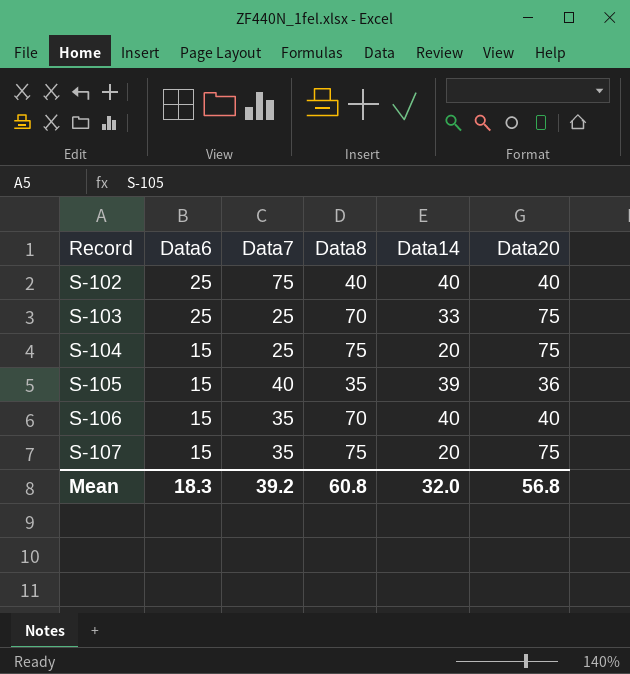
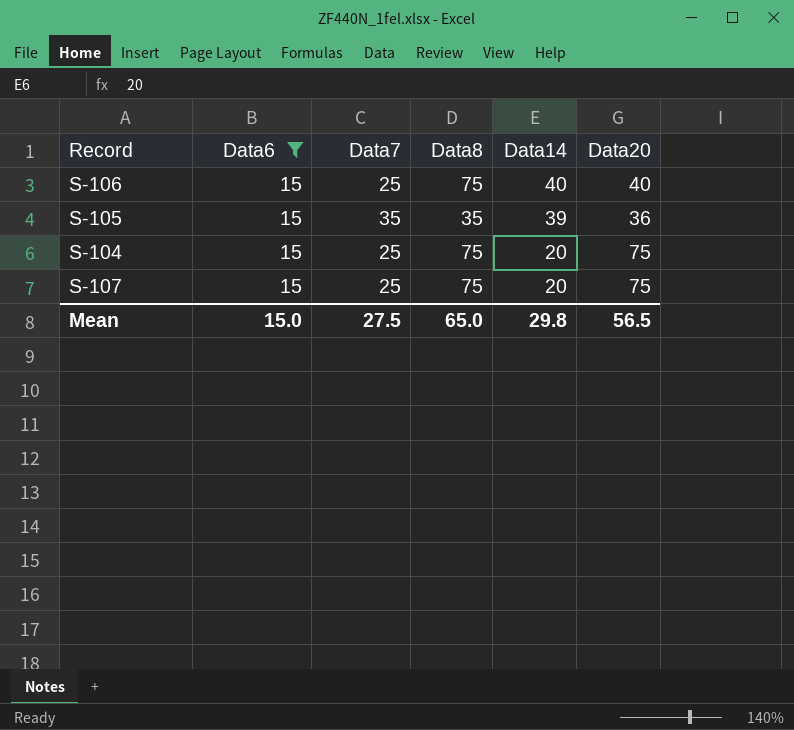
filter: none -> Data6 = 15
row order: Record ascending -> Data14 descending
S-106 | Data7: 35 -> 25
S-106 | Data8: 70 -> 75
S-105 | Data7: 40 -> 35
S-107 | Data7: 35 -> 25
Mean | Data6: 18.3 -> 15.0
Mean | Data7: 39.2 -> 27.5
Mean | Data8: 60.8 -> 65.0
Mean | Data14: 32.0 -> 29.8
Mean | Data20: 56.8 -> 56.5

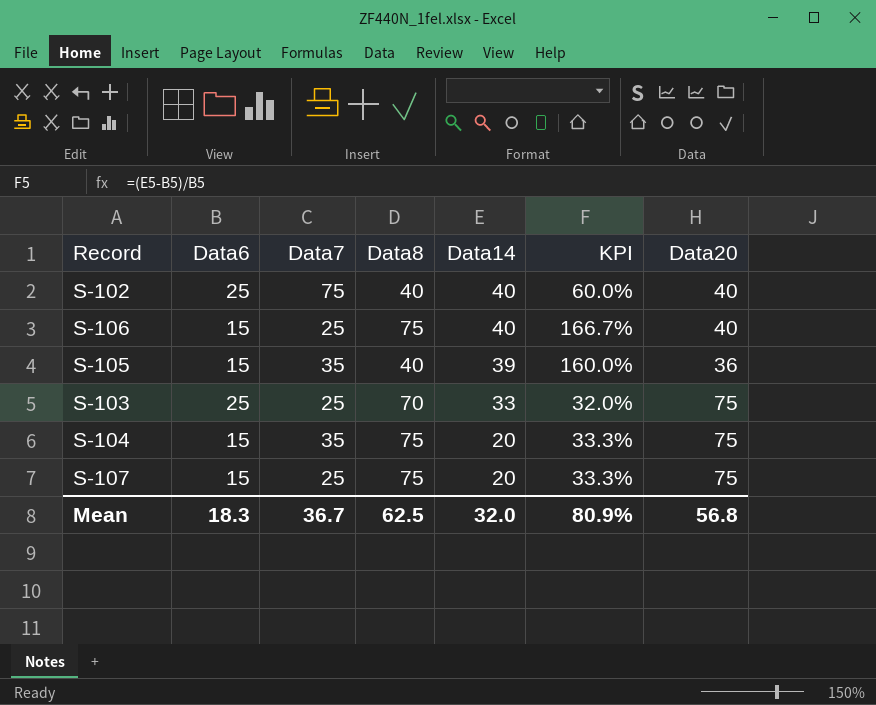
filter: Data6 = 15 -> none
column KPI | formula: none -> ([Data14] - [Data6]) / [Data6]
S-105 | Data8: 35 -> 40
S-104 | Data7: 25 -> 35
Mean | Data6: 15.0 -> 18.3
Mean | Data7: 27.5 -> 36.7
Mean | Data8: 65.0 -> 62.5
Mean | Data14: 29.8 -> 32.0
Mean | Data20: 56.5 -> 56.8

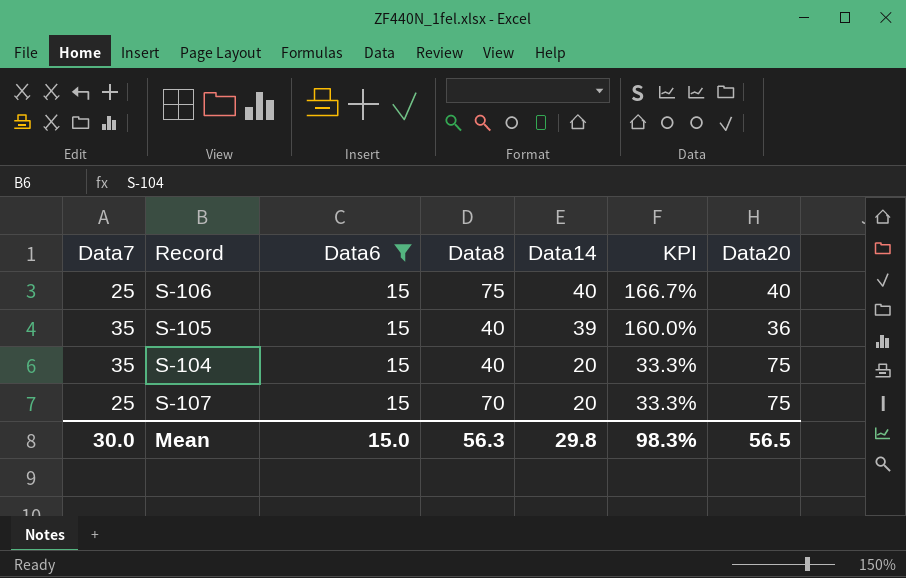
filter: none -> Data6 = 15
column Data7 | position: 3 -> 1
S-104 | Data8: 75 -> 40
S-107 | Data8: 75 -> 70
Mean | Data7: 36.7 -> 30.0
Mean | Data6: 18.3 -> 15.0
Mean | Data8: 62.5 -> 56.3
Mean | Data14: 32.0 -> 29.8
Mean | KPI: 80.9% -> 98.3%
Mean | Data20: 56.8 -> 56.5

